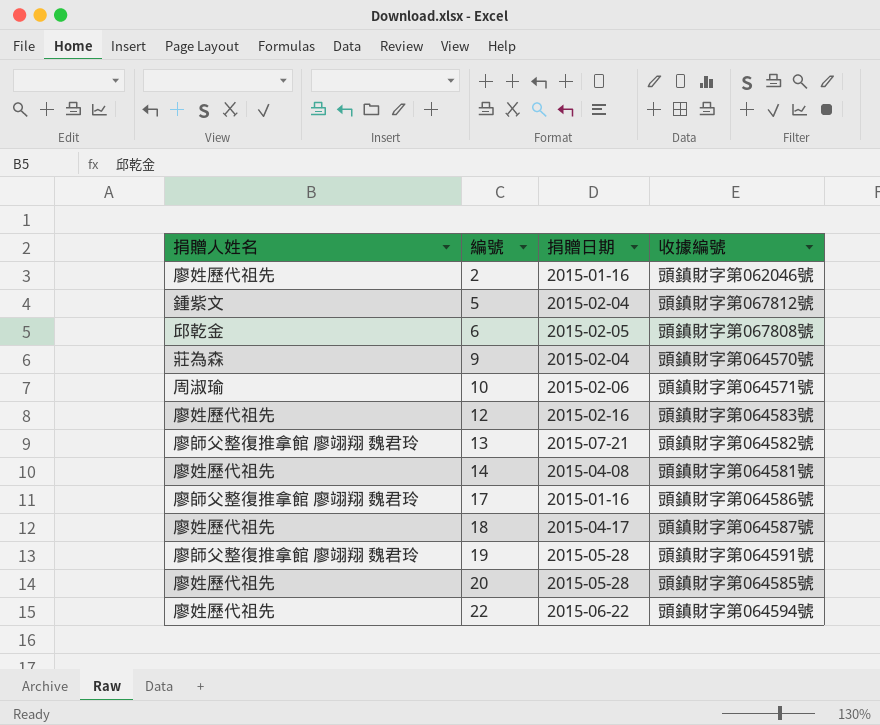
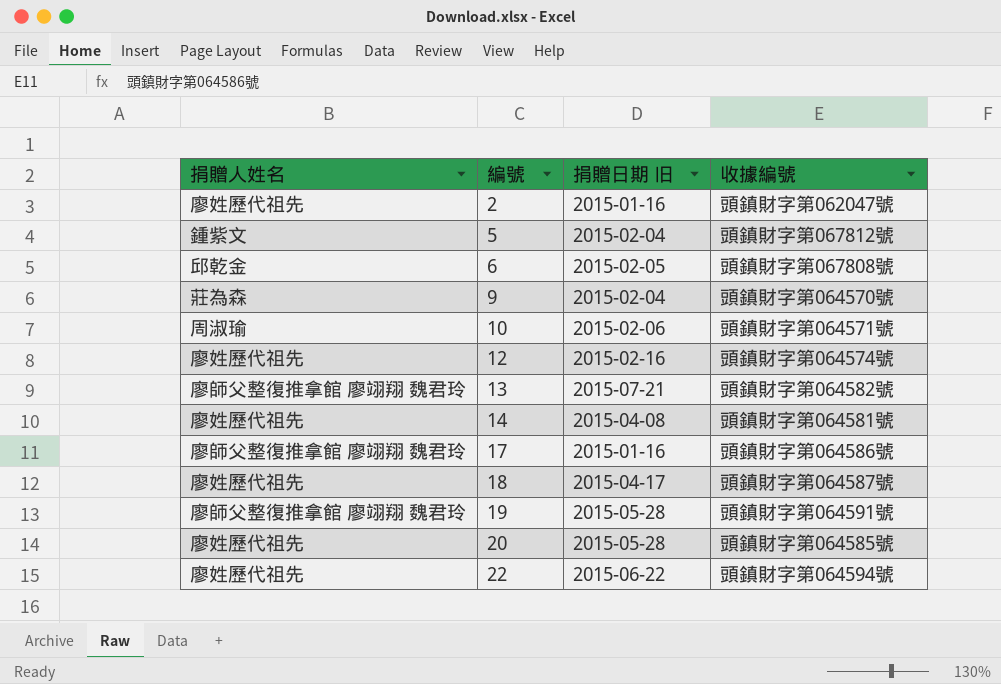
column name: 捐贈日期 -> 捐贈日期 旧
2 | 收據編號: 頭鎮財字第062046號 -> 頭鎮財字第062047號
12 | 收據編號: 頭鎮財字第064583號 -> 頭鎮財字第064574號

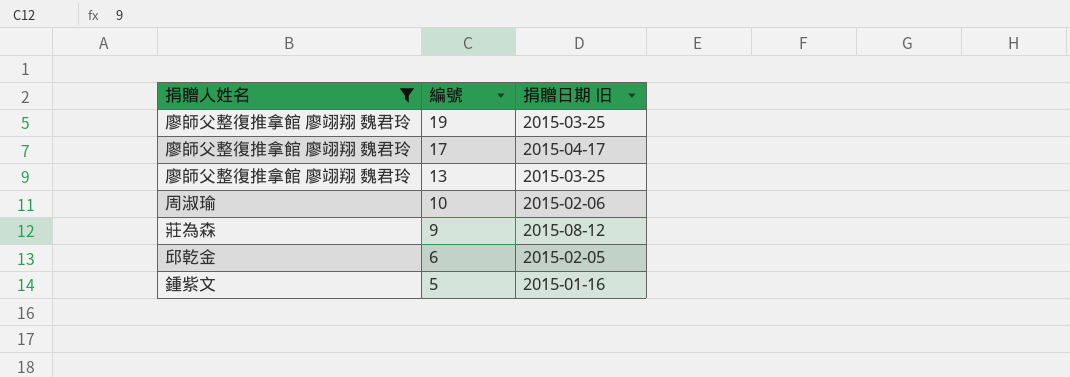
filter: none -> 捐贈人姓名 != 廖姓歷代祖先
row order: 編號 ascending -> 編號 descending
column 收據編號 | position: 4 -> none
19 | 捐贈日期 旧: 2015-05-28 -> 2015-03-25
17 | 捐贈日期 旧: 2015-01-16 -> 2015-04-17
13 | 捐贈日期 旧: 2015-07-21 -> 2015-03-25
9 | 捐贈日期 旧: 2015-02-04 -> 2015-08-12
5 | 捐贈日期 旧: 2015-02-04 -> 2015-01-16

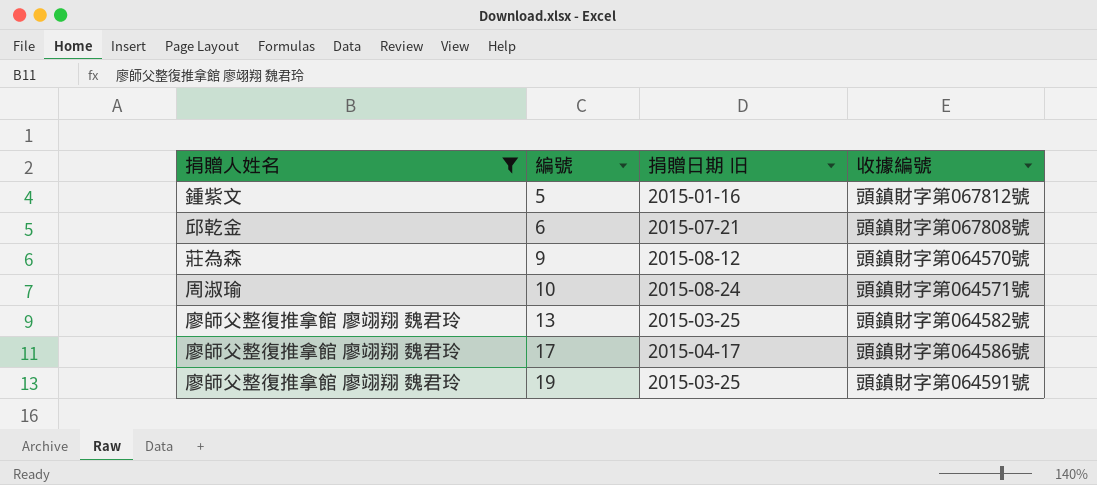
row order: 編號 descending -> 編號 ascending
column 收據編號 | position: none -> 4
6 | 捐贈日期 旧: 2015-02-05 -> 2015-07-21
10 | 捐贈日期 旧: 2015-02-06 -> 2015-08-24

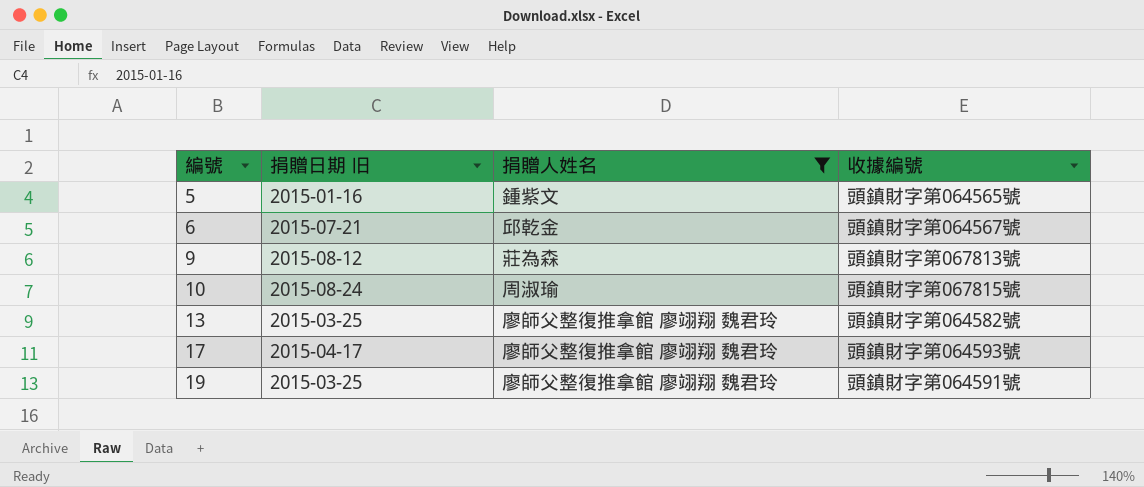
column 捐贈人姓名 | position: 1 -> 3
5 | 收據編號: 頭鎮財字第067812號 -> 頭鎮財字第064565號
6 | 收據編號: 頭鎮財字第067808號 -> 頭鎮財字第064567號
9 | 收據編號: 頭鎮財字第064570號 -> 頭鎮財字第067813號
10 | 收據編號: 頭鎮財字第064571號 -> 頭鎮財字第067815號
17 | 收據編號: 頭鎮財字第064586號 -> 頭鎮財字第064593號

